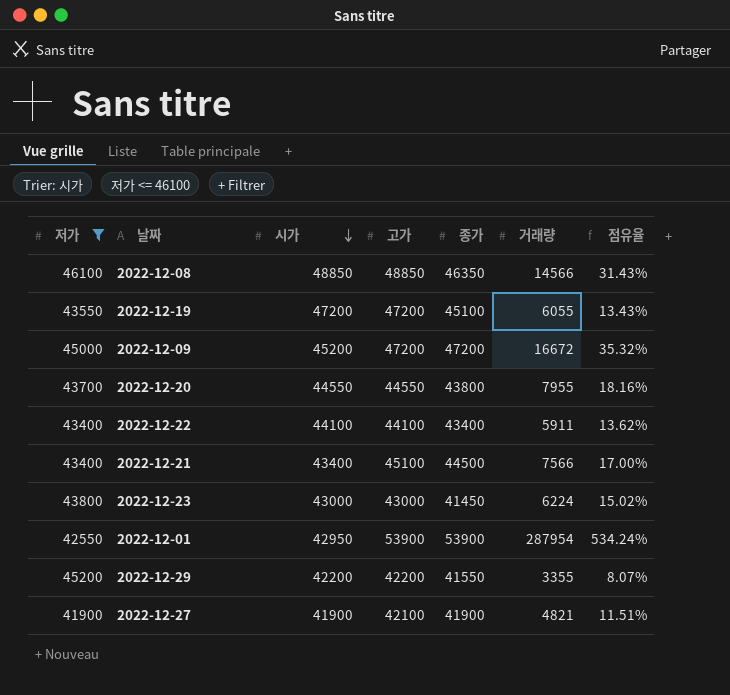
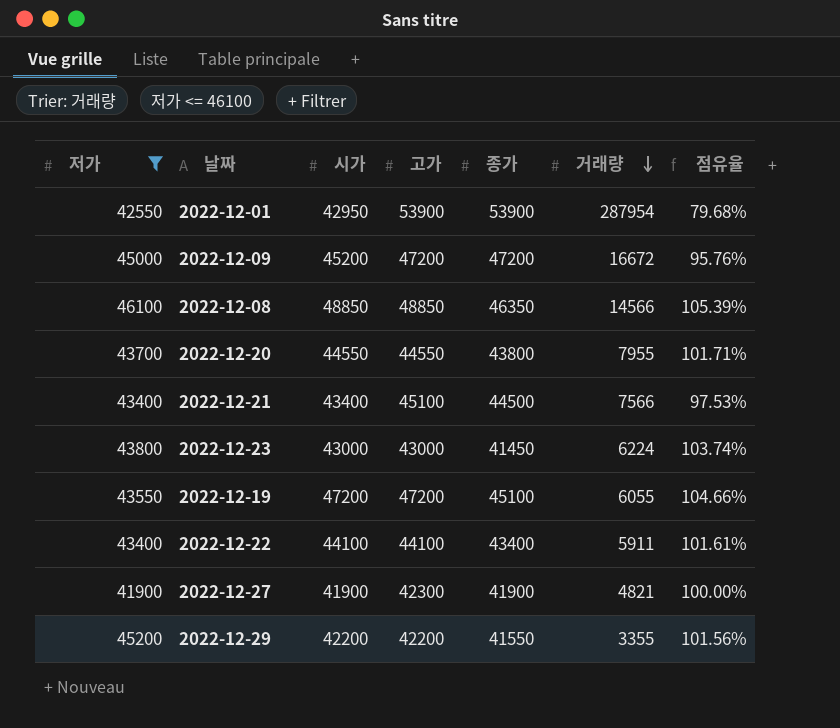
row order: 시가 descending -> 거래량 descending
column 점유율 | formula: [거래량] / [종가] -> [시가] / [종가]
2022-12-27 | 고가: 42100 -> 42300

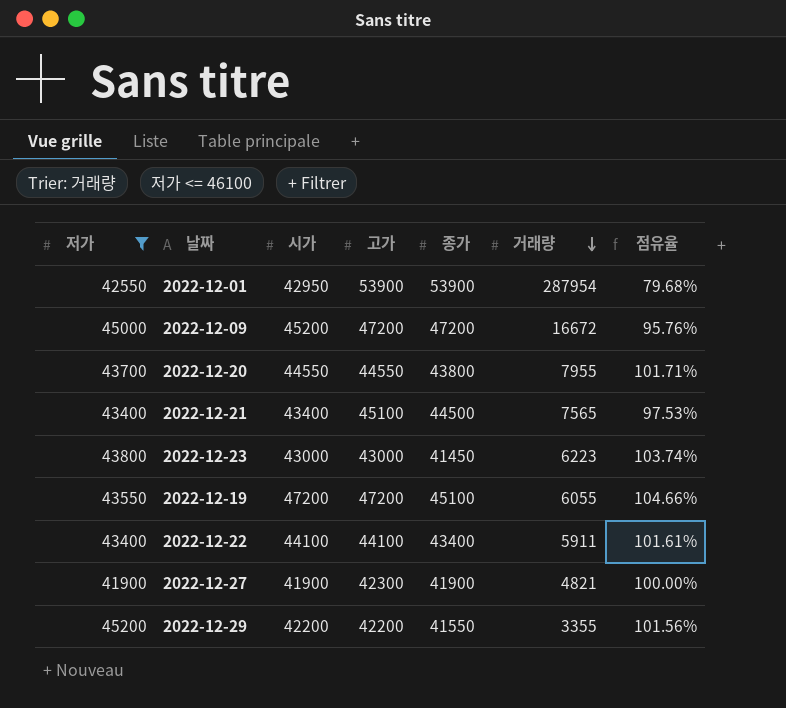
row 2022-12-08: 46100 | 48850 | 48850 | 46350 | 14566 | 105.39% -> none
2022-12-21 | 거래량: 7566 -> 7565
2022-12-23 | 거래량: 6224 -> 6223

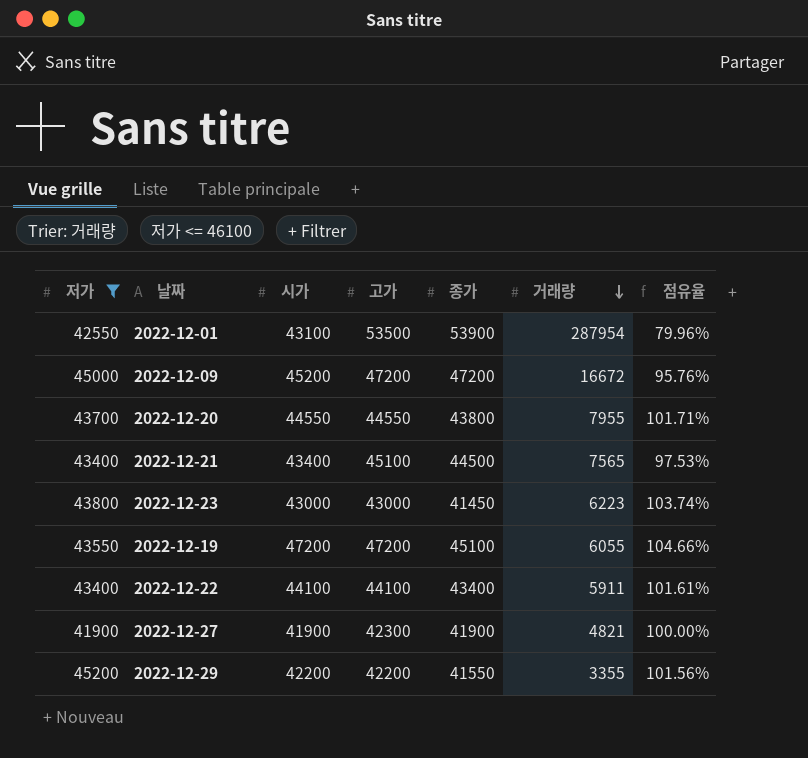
2022-12-01 | 시가: 42950 -> 43100
2022-12-01 | 고가: 53900 -> 53500
2022-12-01 | 점유율: 79.68% -> 79.96%

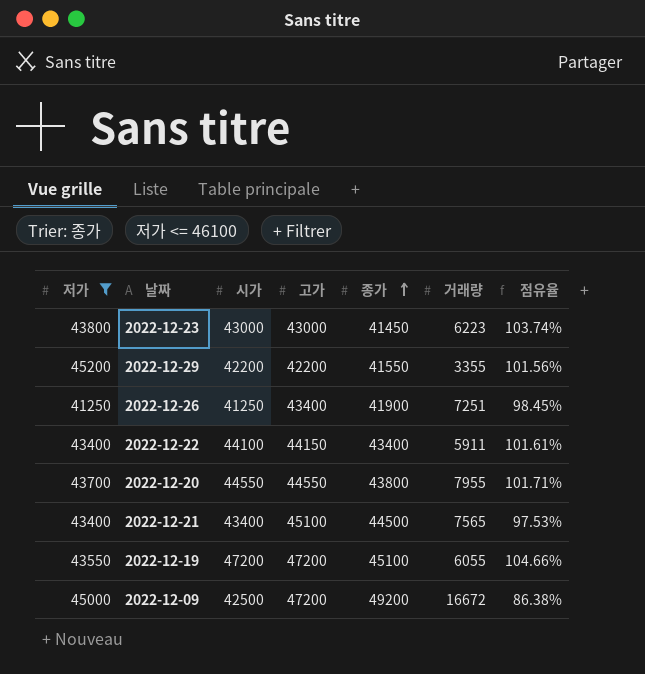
row order: 거래량 descending -> 종가 ascending
row 2022-12-01: 42550 | 43100 | 53500 | 53900 | 287954 | 79.96% -> none
row 2022-12-27: 41900 | 41900 | 42300 | 41900 | 4821 | 100.00% -> none
row 2022-12-26: none -> 41250 | 41250 | 43400 | 41900 | 7251 | 98.45%
2022-12-22 | 고가: 44100 -> 44150
2022-12-09 | 시가: 45200 -> 42500
2022-12-09 | 종가: 47200 -> 49200
2022-12-09 | 점유율: 95.76% -> 86.38%

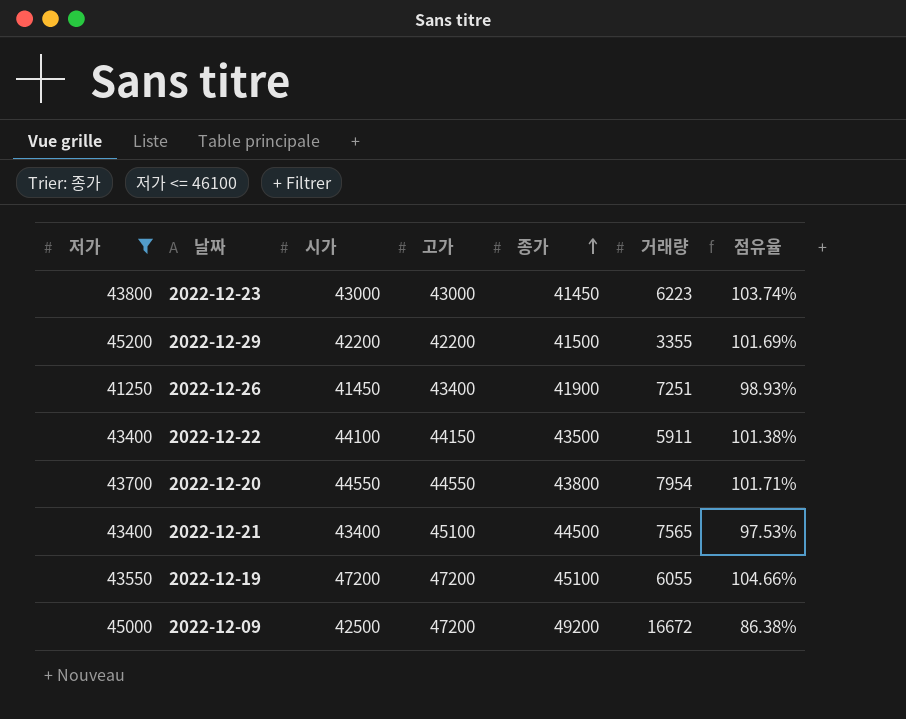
2022-12-29 | 종가: 41550 -> 41500
2022-12-29 | 점유율: 101.56% -> 101.69%
2022-12-26 | 시가: 41250 -> 41450
2022-12-26 | 점유율: 98.45% -> 98.93%
2022-12-22 | 종가: 43400 -> 43500
2022-12-22 | 점유율: 101.61% -> 101.38%
2022-12-20 | 거래량: 7955 -> 7954

